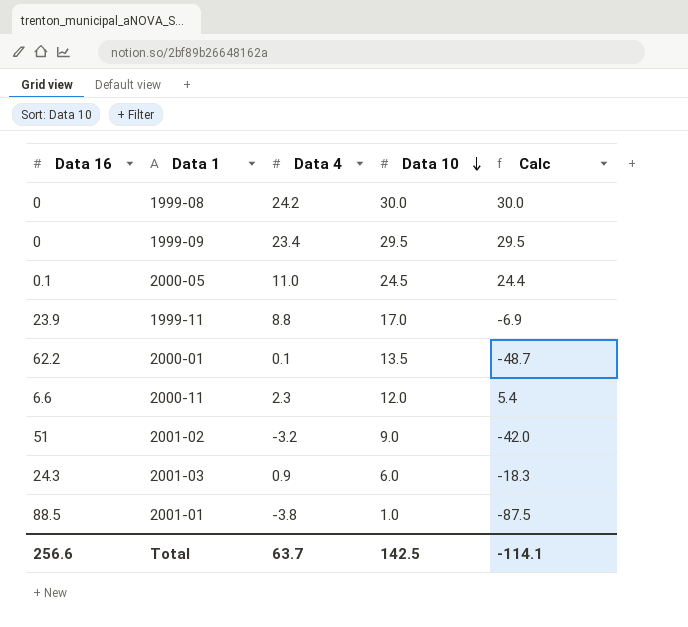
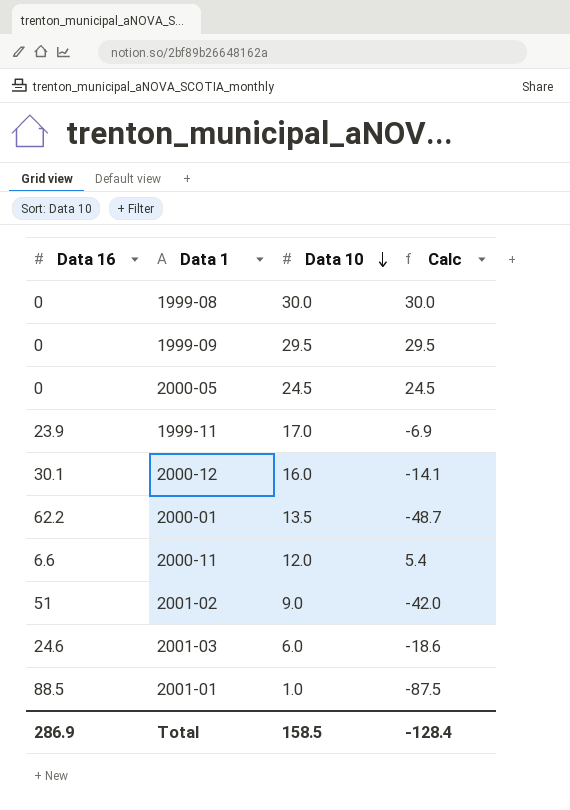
column Data 4 | position: 3 -> none
2000-05 | Data 16: 0.1 -> 0
2000-05 | Calc: 24.4 -> 24.5
row 2000-12: none -> 30.1 | 16.0 | -14.1
2001-03 | Data 16: 24.3 -> 24.6
2001-03 | Calc: -18.3 -> -18.6
Total | Data 16: 256.6 -> 286.9
Total | Data 10: 142.5 -> 158.5
Total | Calc: -114.1 -> -128.4

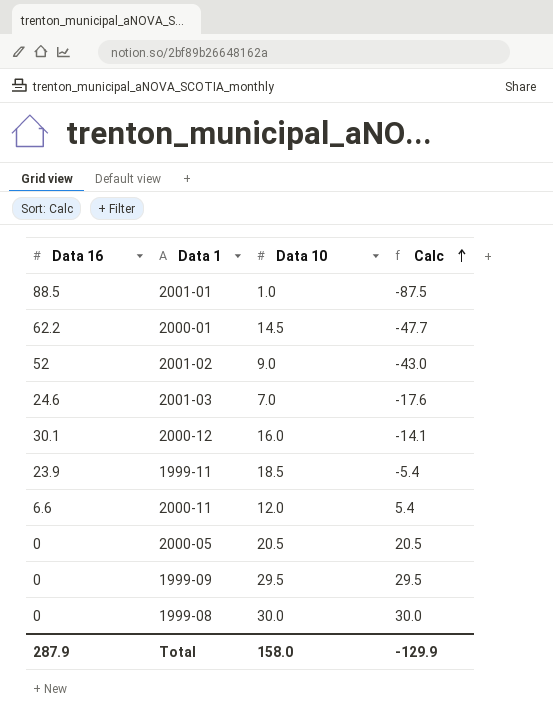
row order: Data 10 descending -> Calc ascending
2000-01 | Data 10: 13.5 -> 14.5
2000-01 | Calc: -48.7 -> -47.7
2001-02 | Data 16: 51 -> 52
2001-02 | Calc: -42.0 -> -43.0
2001-03 | Data 10: 6.0 -> 7.0
2001-03 | Calc: -18.6 -> -17.6
1999-11 | Data 10: 17.0 -> 18.5
1999-11 | Calc: -6.9 -> -5.4
2000-05 | Data 10: 24.5 -> 20.5
2000-05 | Calc: 24.5 -> 20.5
Total | Data 16: 286.9 -> 287.9
Total | Data 10: 158.5 -> 158.0
Total | Calc: -128.4 -> -129.9

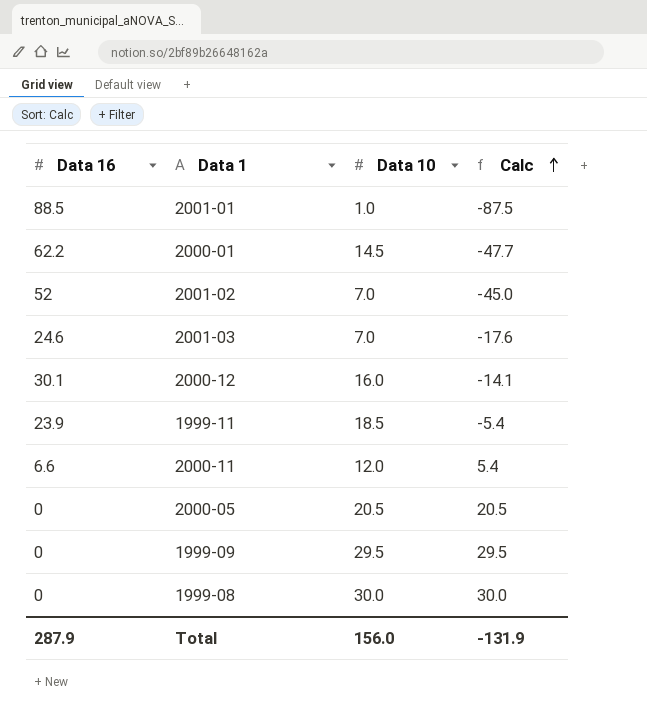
2001-02 | Data 10: 9.0 -> 7.0
2001-02 | Calc: -43.0 -> -45.0
Total | Data 10: 158.0 -> 156.0
Total | Calc: -129.9 -> -131.9

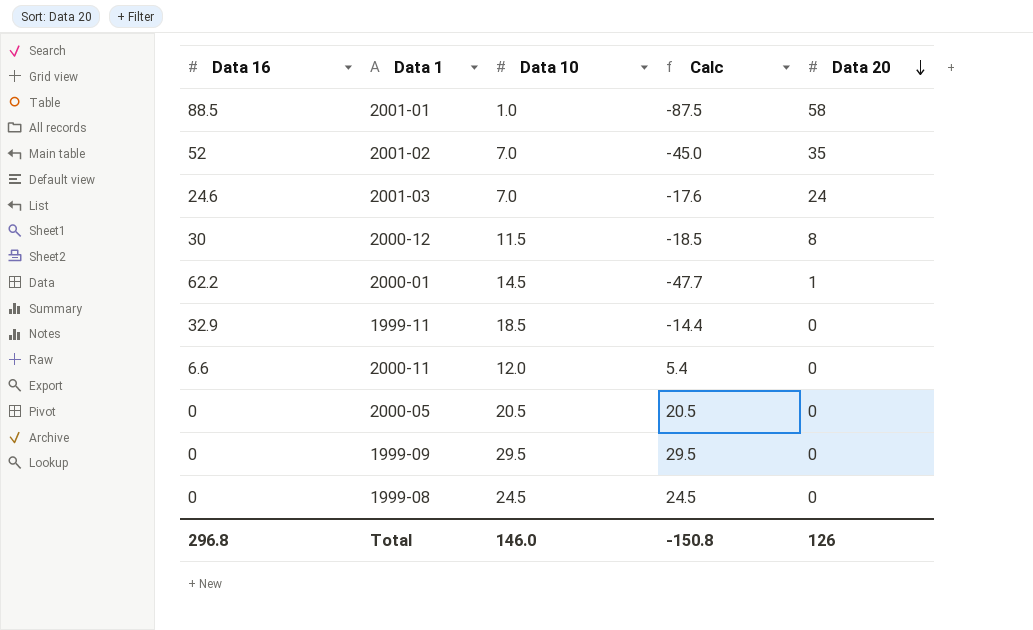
row order: Calc ascending -> Data 20 descending
column Data 20 | position: none -> 5
2000-12 | Data 16: 30.1 -> 30
2000-12 | Data 10: 16.0 -> 11.5
2000-12 | Calc: -14.1 -> -18.5
1999-11 | Data 16: 23.9 -> 32.9
1999-11 | Calc: -5.4 -> -14.4
1999-08 | Data 10: 30.0 -> 24.5
1999-08 | Calc: 30.0 -> 24.5
Total | Data 16: 287.9 -> 296.8
Total | Data 10: 156.0 -> 146.0
Total | Calc: -131.9 -> -150.8

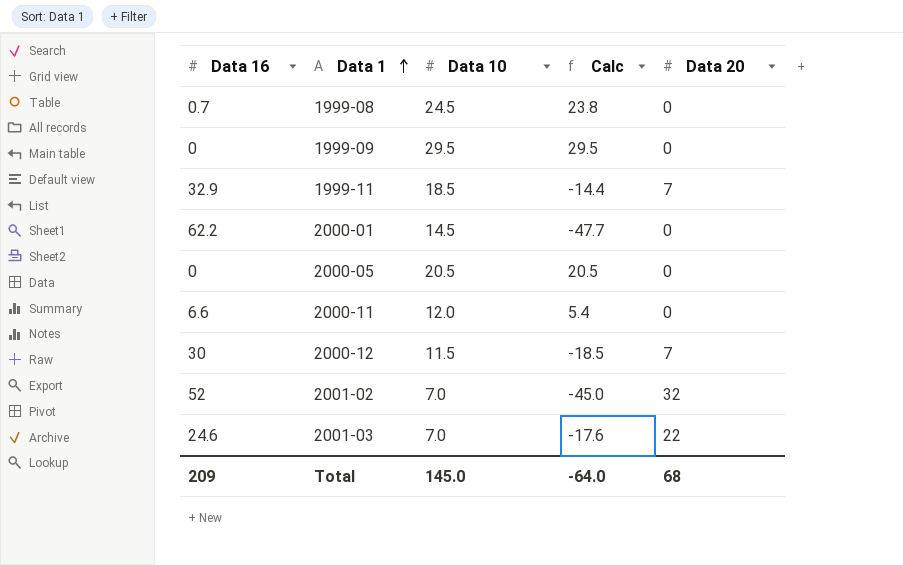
row order: Data 20 descending -> Data 1 ascending
row 2001-01: 88.5 | 1.0 | -87.5 | 58 -> none
1999-08 | Data 16: 0 -> 0.7
1999-08 | Calc: 24.5 -> 23.8
1999-11 | Data 20: 0 -> 7
2000-01 | Data 20: 1 -> 0
2000-12 | Data 20: 8 -> 7
2001-02 | Data 20: 35 -> 32
2001-03 | Data 20: 24 -> 22
Total | Data 16: 296.8 -> 209
Total | Data 10: 146.0 -> 145.0
Total | Calc: -150.8 -> -64.0
Total | Data 20: 126 -> 68

